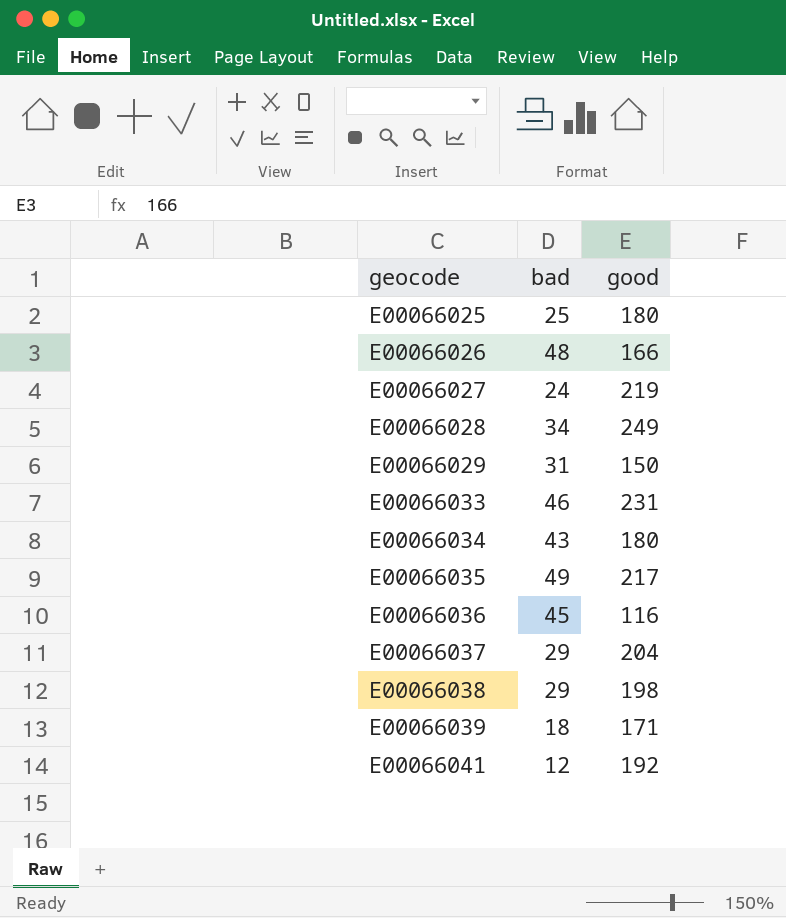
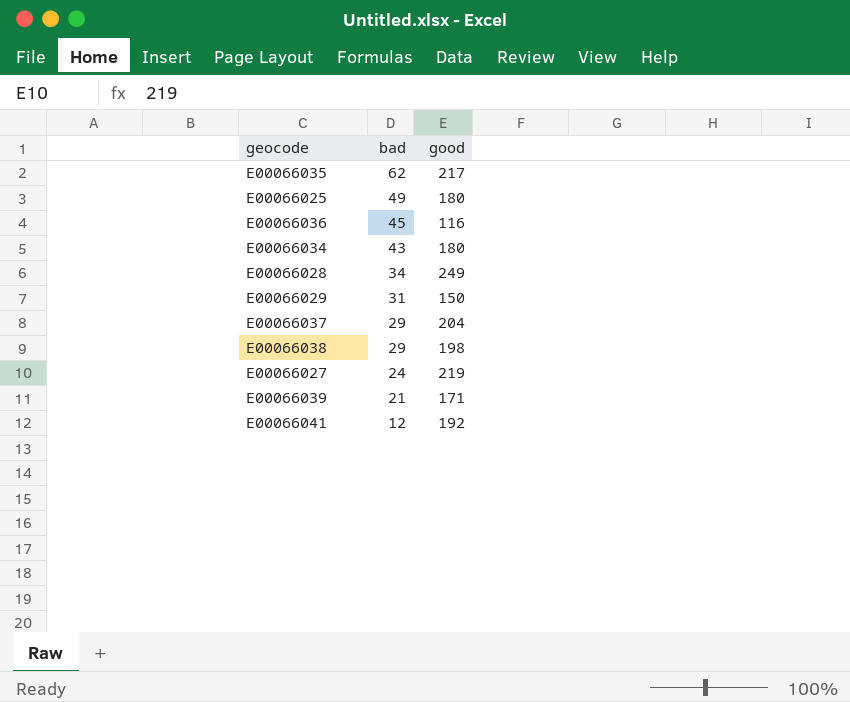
row order: geocode ascending -> bad descending
row E00066026: 48 | 166 -> none
row E00066033: 46 | 231 -> none
E00066035 | bad: 49 -> 62
E00066025 | bad: 25 -> 49
E00066039 | bad: 18 -> 21

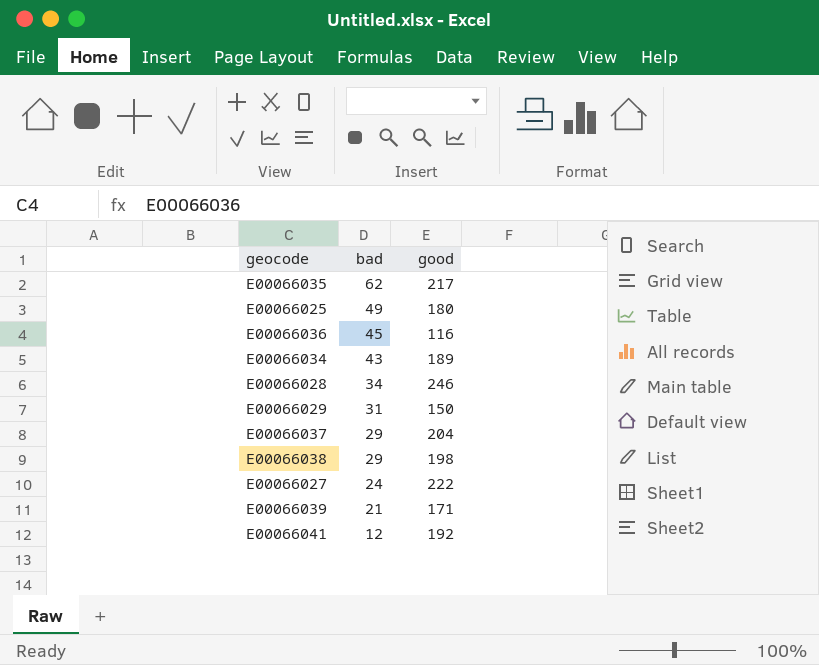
E00066034 | good: 180 -> 189
E00066028 | good: 249 -> 246
E00066027 | good: 219 -> 222

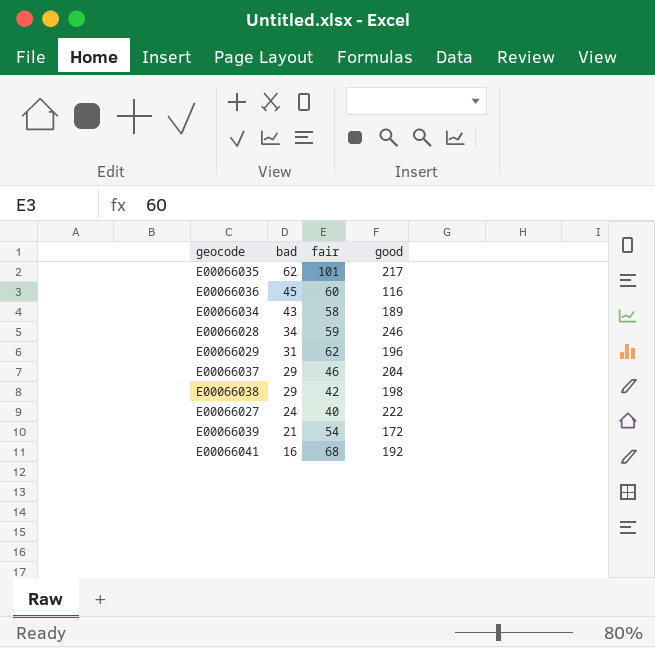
column fair | position: none -> 3
row E00066025: 49 | 180 -> none
E00066029 | good: 150 -> 196
E00066039 | good: 171 -> 172
E00066041 | bad: 12 -> 16

